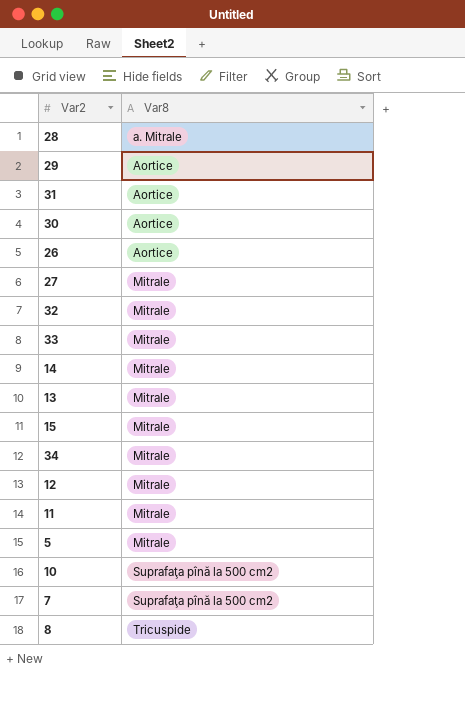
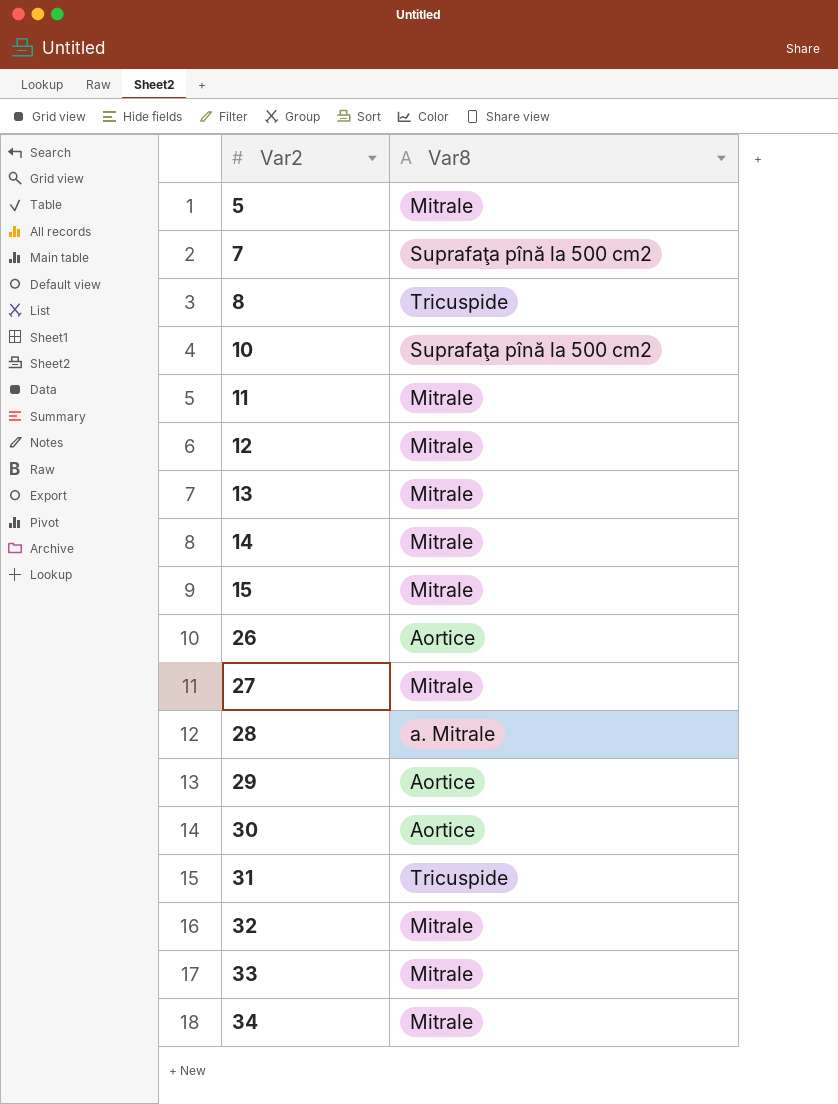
row order: Var8 ascending -> Var2 ascending
31 | Var8: Aortice -> Tricuspide

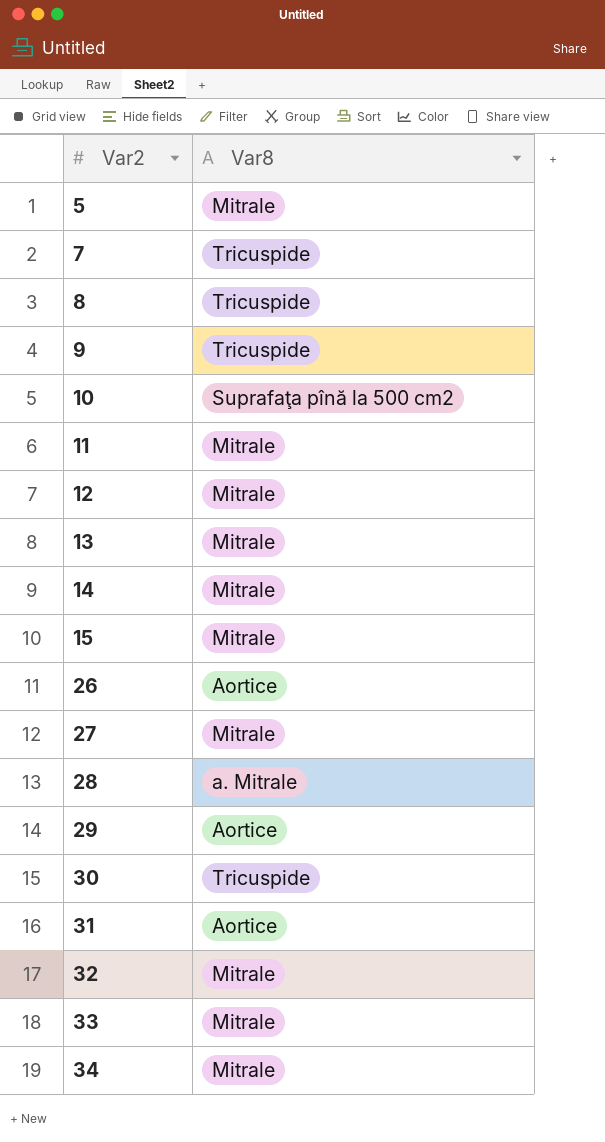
7 | Var8: Suprafaţa pînă la 500 cm2 -> Tricuspide
row 9: none -> Tricuspide
30 | Var8: Aortice -> Tricuspide
31 | Var8: Tricuspide -> Aortice

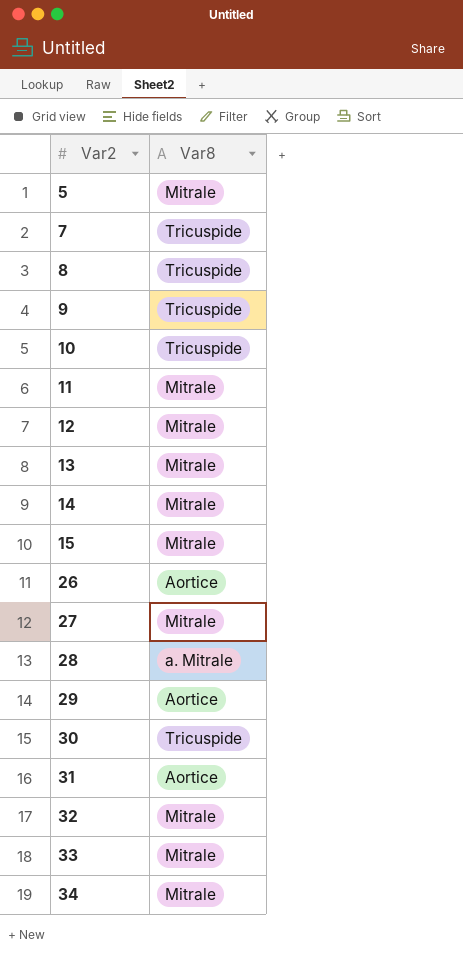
10 | Var8: Suprafaţa pînă la 500 cm2 -> Tricuspide

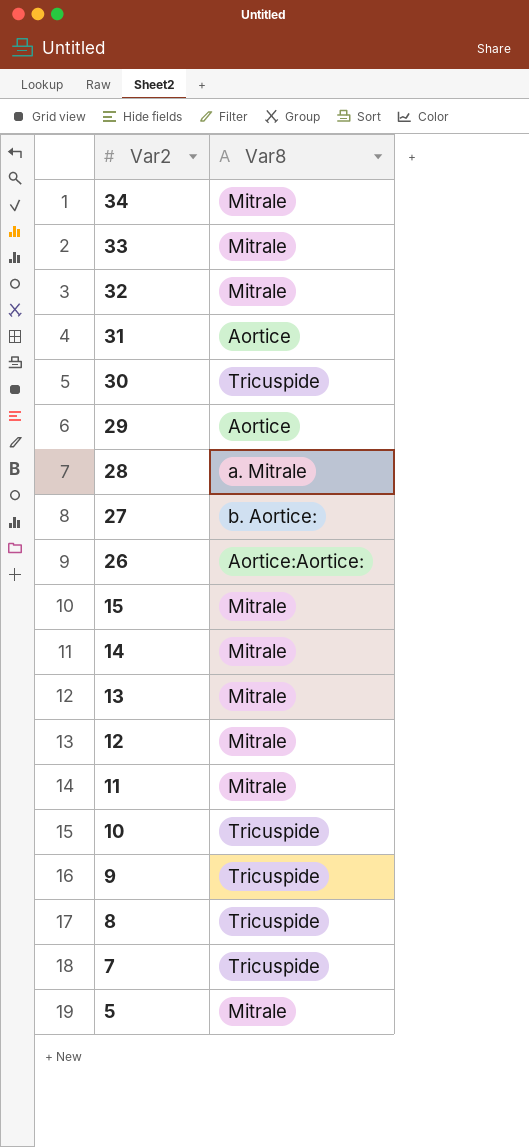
row order: Var2 ascending -> Var2 descending
27 | Var8: Mitrale -> b. Aortice:
26 | Var8: Aortice -> Aortice:Aortice:

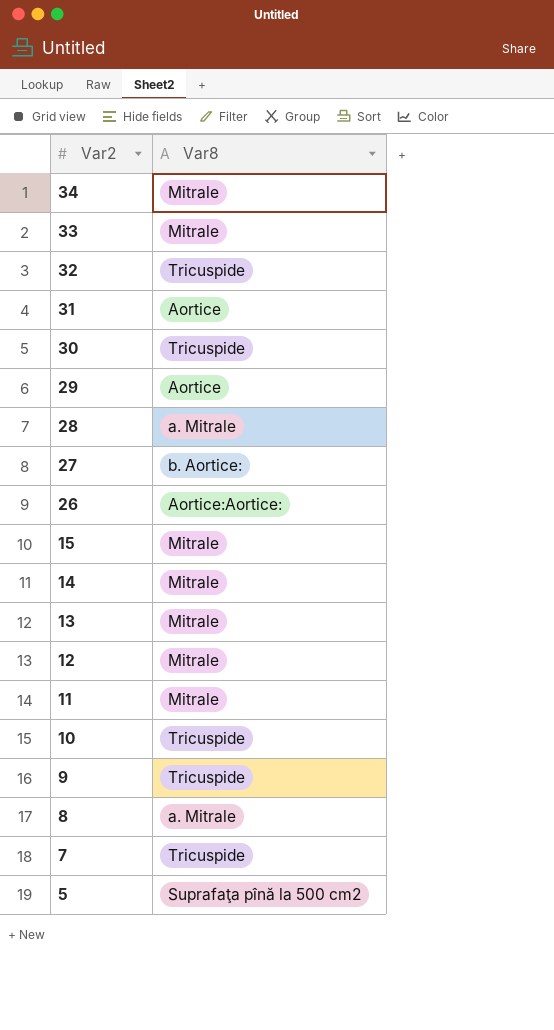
32 | Var8: Mitrale -> Tricuspide
8 | Var8: Tricuspide -> a. Mitrale
5 | Var8: Mitrale -> Suprafaţa pînă la 500 cm2

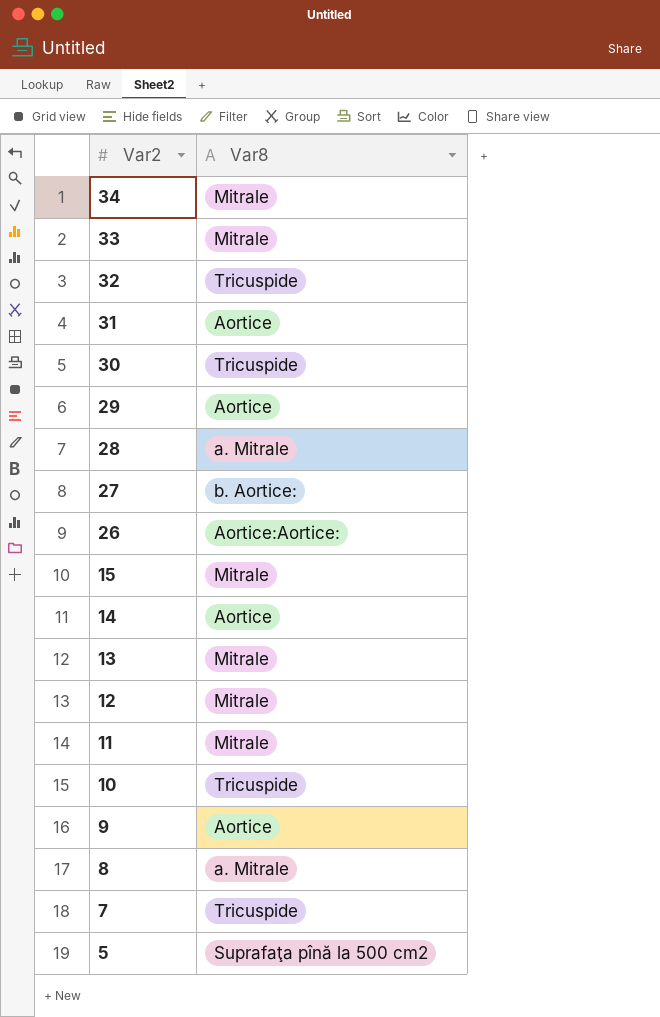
14 | Var8: Mitrale -> Aortice
9 | Var8: Tricuspide -> Aortice

